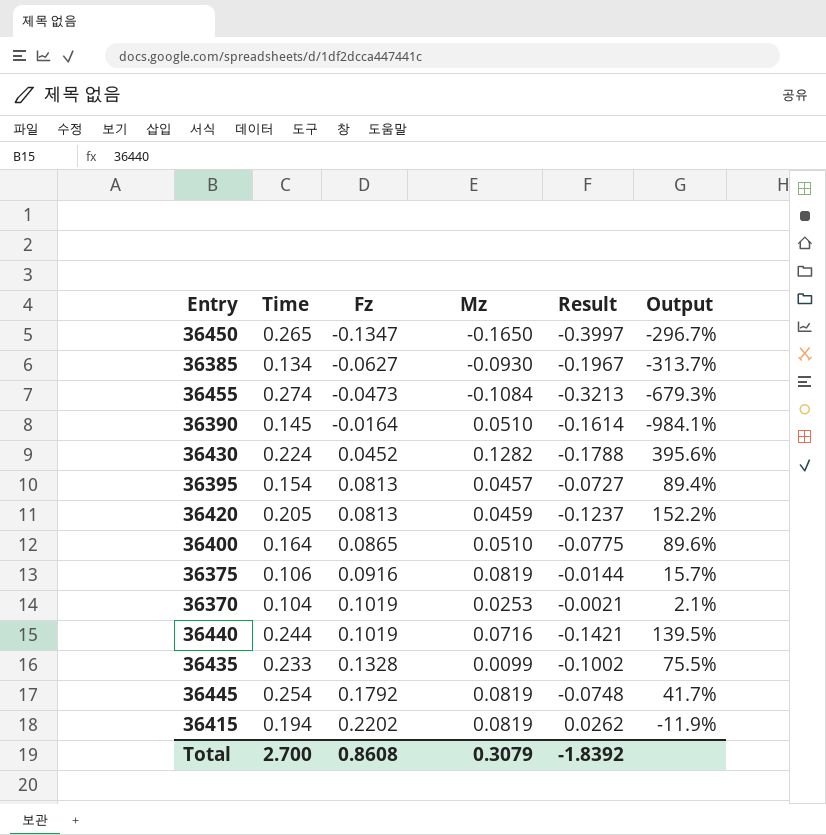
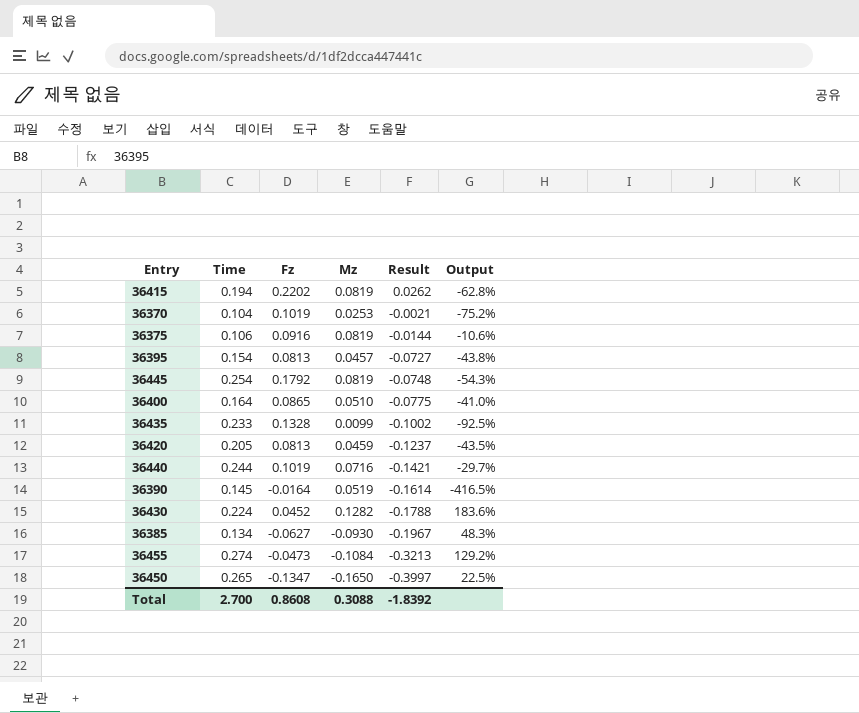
row order: Fz ascending -> Result descending
column Output | formula: ([Time] - [Fz]) / [Fz] -> ([Mz] - [Fz]) / [Fz]
36390 | Mz: 0.0510 -> 0.0519
Total | Mz: 0.3079 -> 0.3088

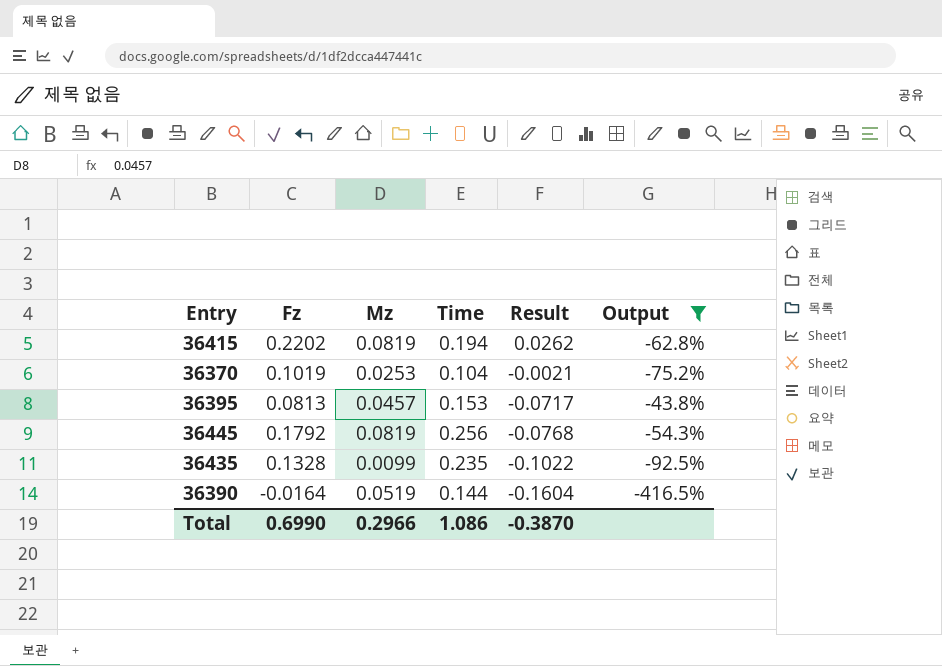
filter: none -> Output <= -43.8%
column Time | position: 2 -> 4
36395 | Time: 0.154 -> 0.153
36395 | Result: -0.0727 -> -0.0717
36445 | Time: 0.254 -> 0.256
36445 | Result: -0.0748 -> -0.0768
36435 | Time: 0.233 -> 0.235
36435 | Result: -0.1002 -> -0.1022
36390 | Time: 0.145 -> 0.144
36390 | Result: -0.1614 -> -0.1604
Total | Fz: 0.8608 -> 0.6990
Total | Mz: 0.3088 -> 0.2966
Total | Time: 2.700 -> 1.086
Total | Result: -1.8392 -> -0.3870

